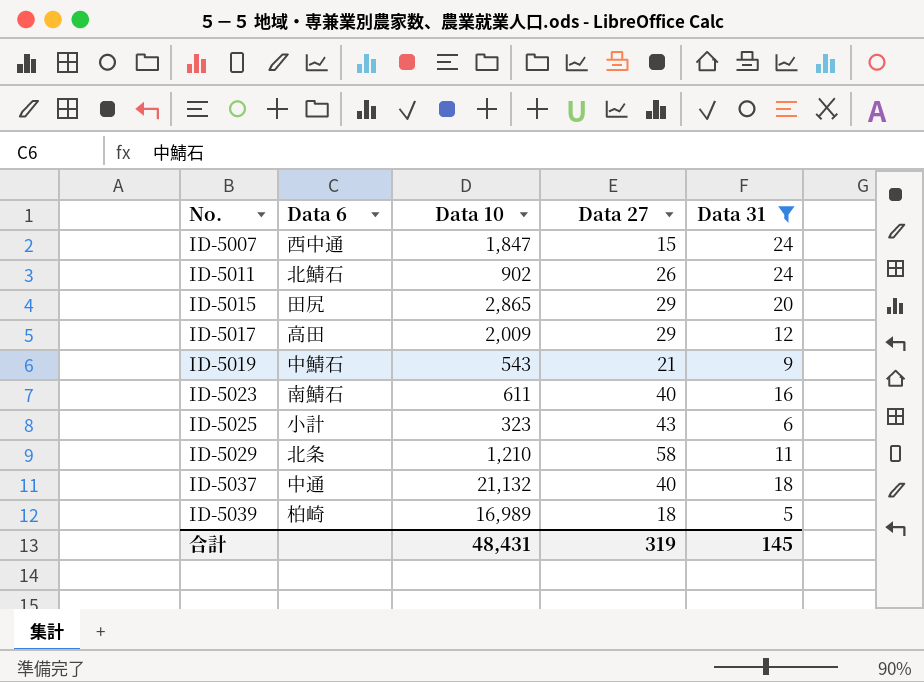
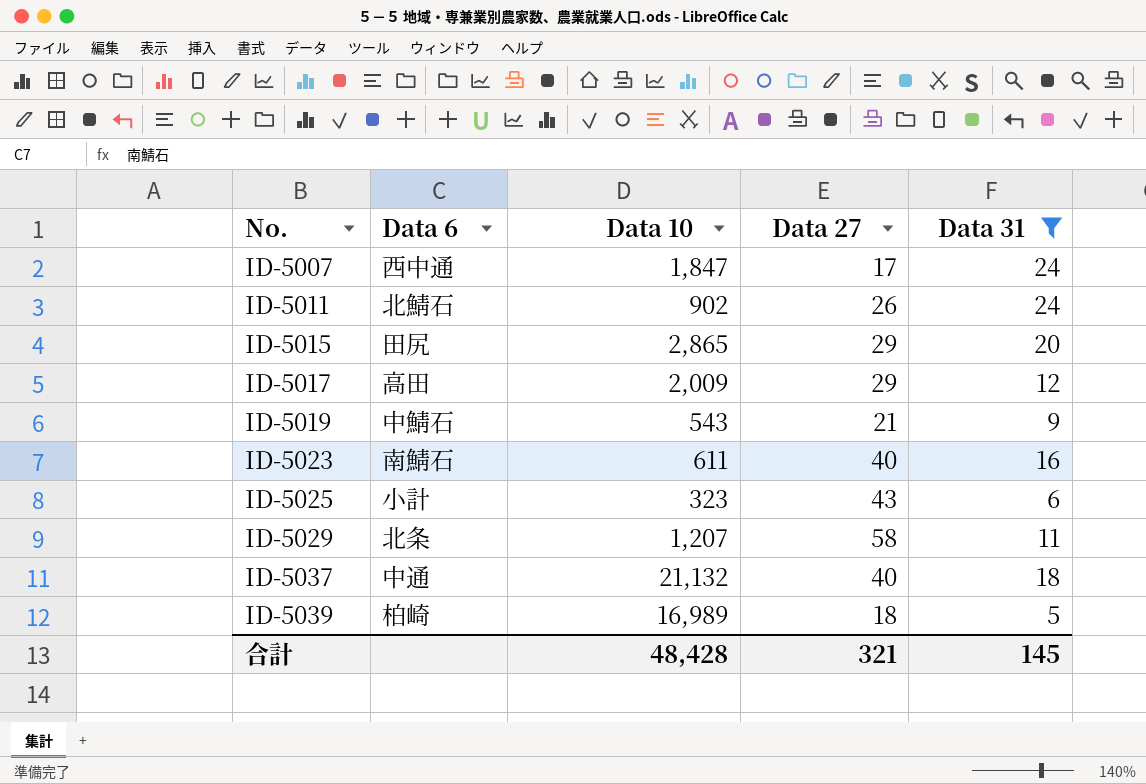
ID-5007 | Data 27: 15 -> 17
ID-5029 | Data 10: 1,210 -> 1,207
合計 | Data 10: 48,431 -> 48,428
合計 | Data 27: 319 -> 321

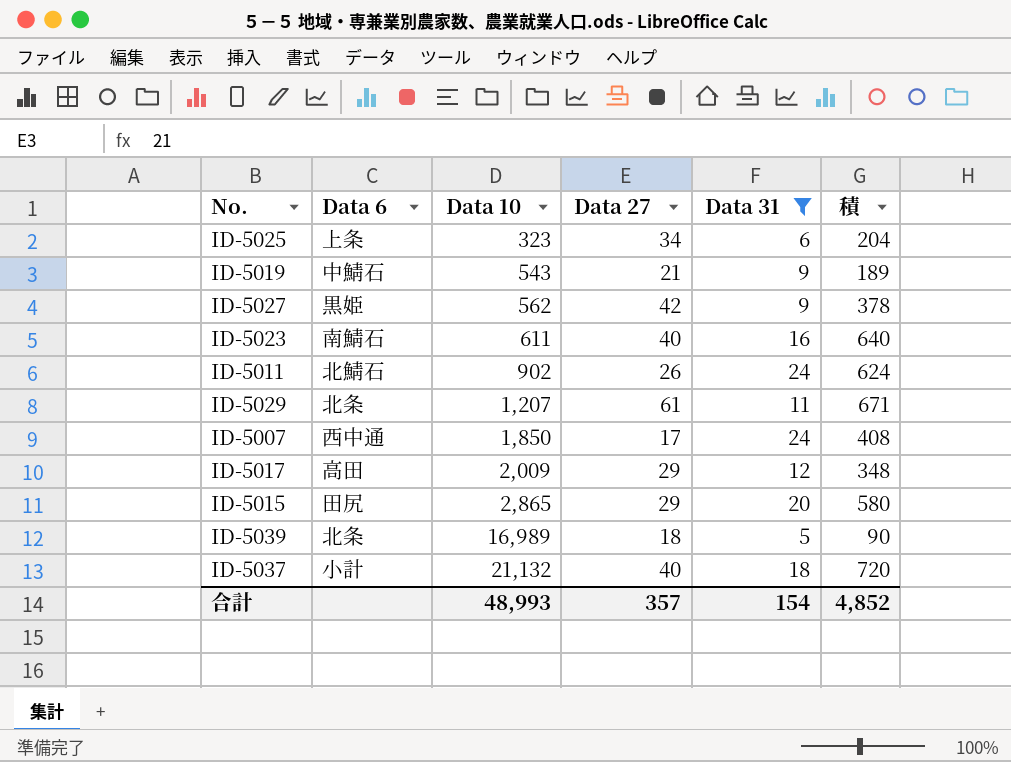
row order: No. ascending -> Data 10 ascending
column 積 | formula: none -> [Data 27] * [Data 31]
ID-5025 | Data 6: 小計 -> 上条
ID-5025 | Data 27: 43 -> 34
row ID-5027: none -> 黒姫 | 562 | 42 | 9 | 378
ID-5029 | Data 27: 58 -> 61
ID-5007 | Data 10: 1,847 -> 1,850
ID-5039 | Data 6: 柏崎 -> 北条
ID-5037 | Data 6: 中通 -> 小計
合計 | Data 10: 48,428 -> 48,993
合計 | Data 27: 321 -> 357
合計 | Data 31: 145 -> 154

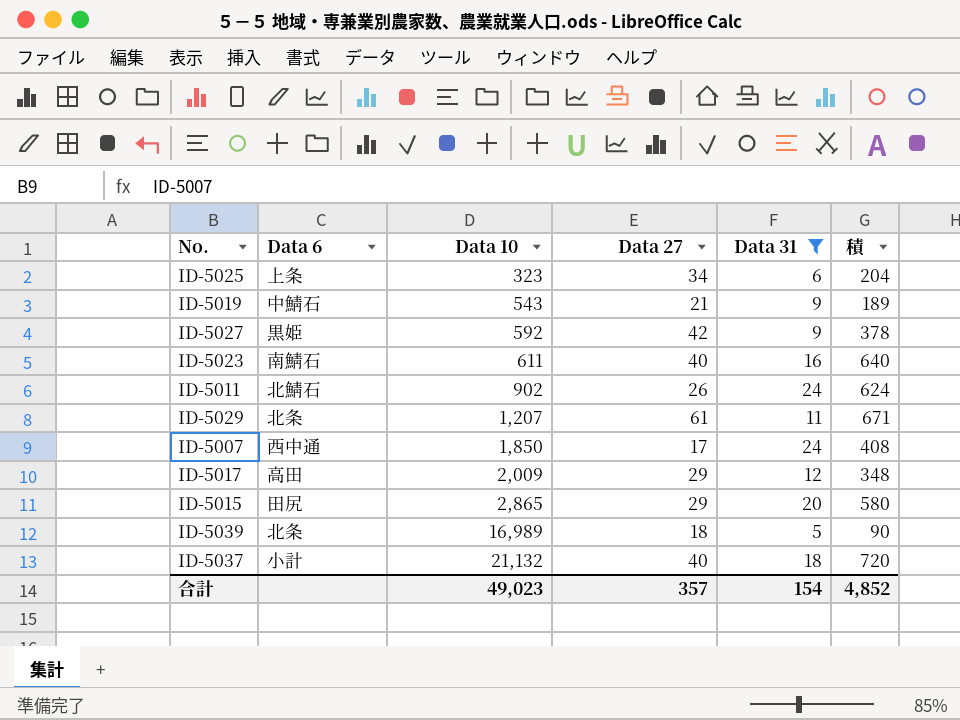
ID-5027 | Data 10: 562 -> 592
合計 | Data 10: 48,993 -> 49,023

